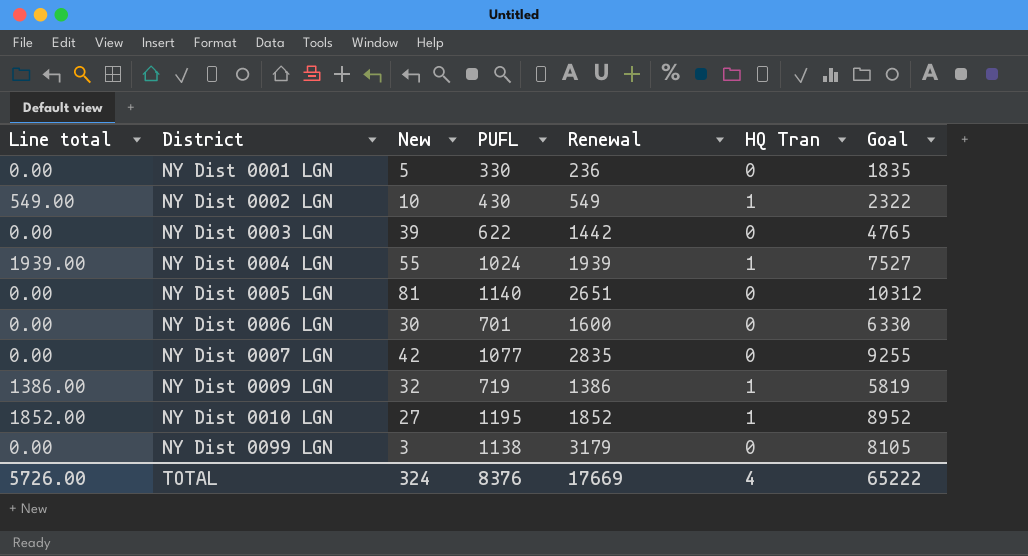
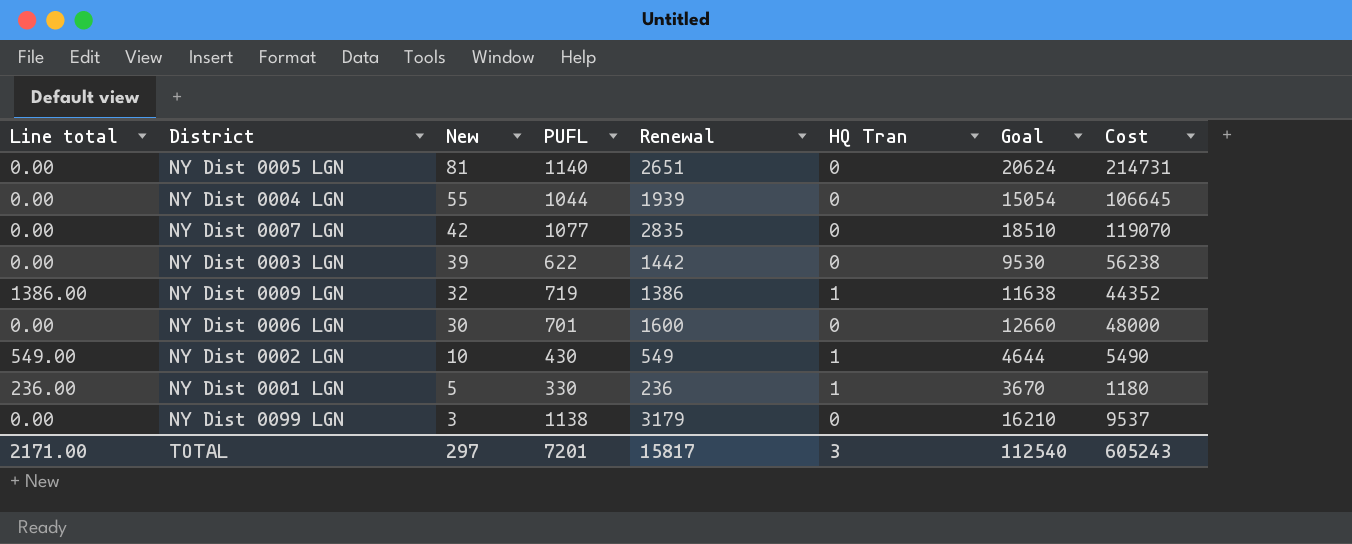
row order: District ascending -> New descending
column Cost | formula: none -> [New] * [Renewal]
row NY Dist 0010 LGN: 1852.00 | 27 | 1195 | 1852 | 1 | 8952 -> none
NY Dist 0005 LGN | Goal: 10312 -> 20624
NY Dist 0004 LGN | Line total: 1939.00 -> 0.00
NY Dist 0004 LGN | PUFL: 1024 -> 1044
NY Dist 0004 LGN | HQ Tran: 1 -> 0
NY Dist 0004 LGN | Goal: 7527 -> 15054
NY Dist 0007 LGN | Goal: 9255 -> 18510
NY Dist 0003 LGN | Goal: 4765 -> 9530
NY Dist 0009 LGN | Goal: 5819 -> 11638
NY Dist 0006 LGN | Goal: 6330 -> 12660
NY Dist 0002 LGN | Goal: 2322 -> 4644
NY Dist 0001 LGN | Line total: 0.00 -> 236.00
NY Dist 0001 LGN | HQ Tran: 0 -> 1
NY Dist 0001 LGN | Goal: 1835 -> 3670
NY Dist 0099 LGN | Goal: 8105 -> 16210
TOTAL | Line total: 5726.00 -> 2171.00
TOTAL | New: 324 -> 297
TOTAL | PUFL: 8376 -> 7201
TOTAL | Renewal: 17669 -> 15817
TOTAL | HQ Tran: 4 -> 3
TOTAL | Goal: 65222 -> 112540

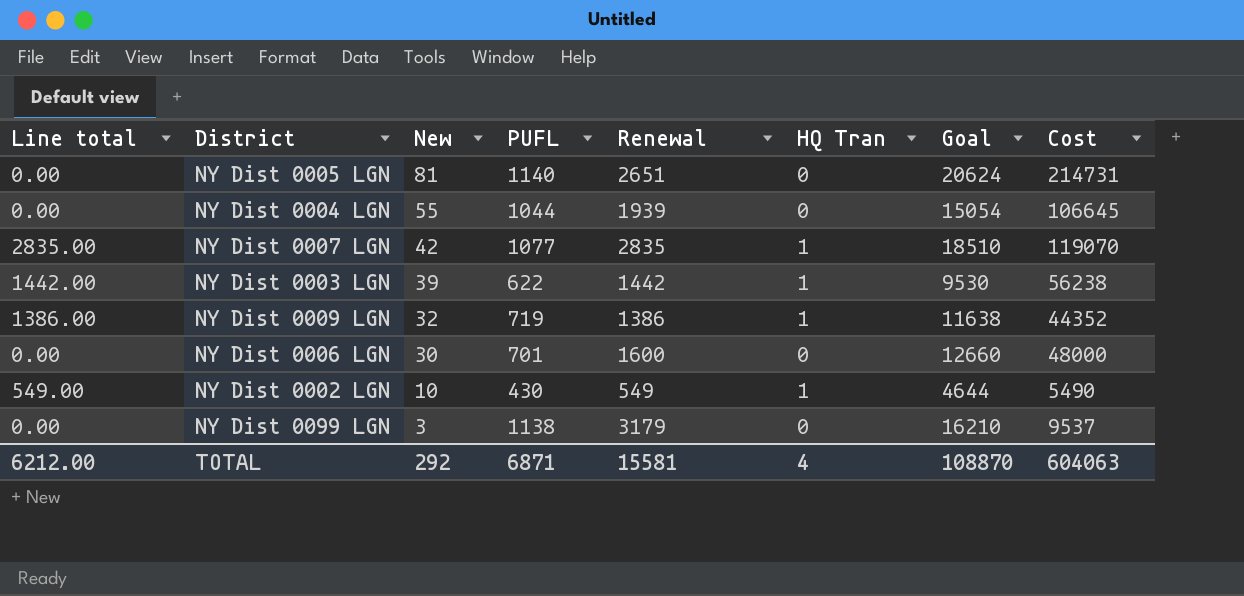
row NY Dist 0001 LGN: 236.00 | 5 | 330 | 236 | 1 | 3670 | 1180 -> none
NY Dist 0007 LGN | Line total: 0.00 -> 2835.00
NY Dist 0007 LGN | HQ Tran: 0 -> 1
NY Dist 0003 LGN | Line total: 0.00 -> 1442.00
NY Dist 0003 LGN | HQ Tran: 0 -> 1
TOTAL | Line total: 2171.00 -> 6212.00
TOTAL | New: 297 -> 292
TOTAL | PUFL: 7201 -> 6871
TOTAL | Renewal: 15817 -> 15581
TOTAL | HQ Tran: 3 -> 4
TOTAL | Goal: 112540 -> 108870
TOTAL | Cost: 605243 -> 604063

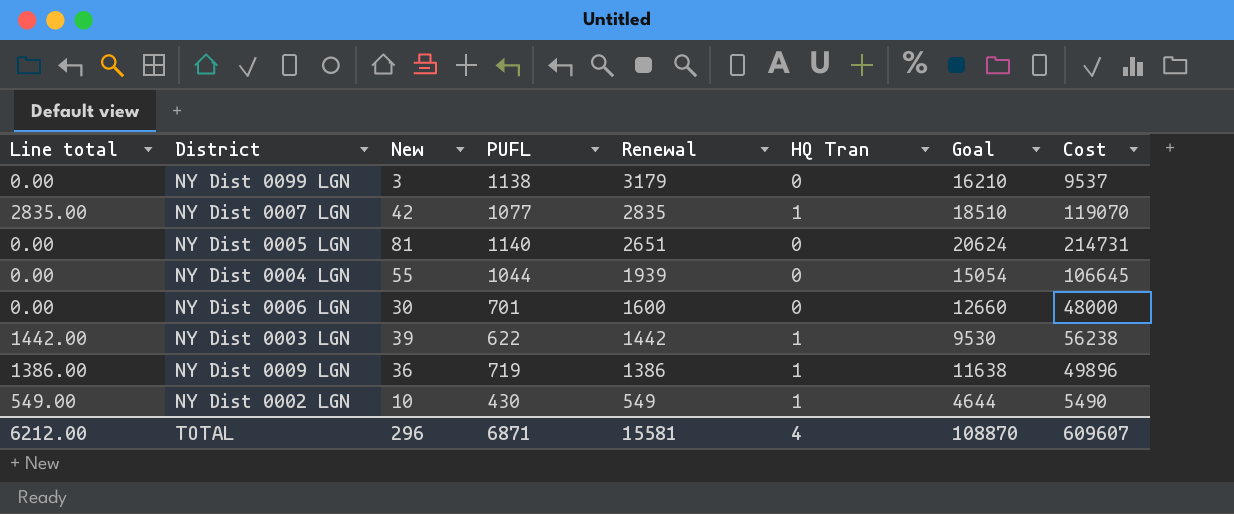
row order: New descending -> Renewal descending
NY Dist 0009 LGN | New: 32 -> 36
NY Dist 0009 LGN | Cost: 44352 -> 49896
TOTAL | New: 292 -> 296
TOTAL | Cost: 604063 -> 609607

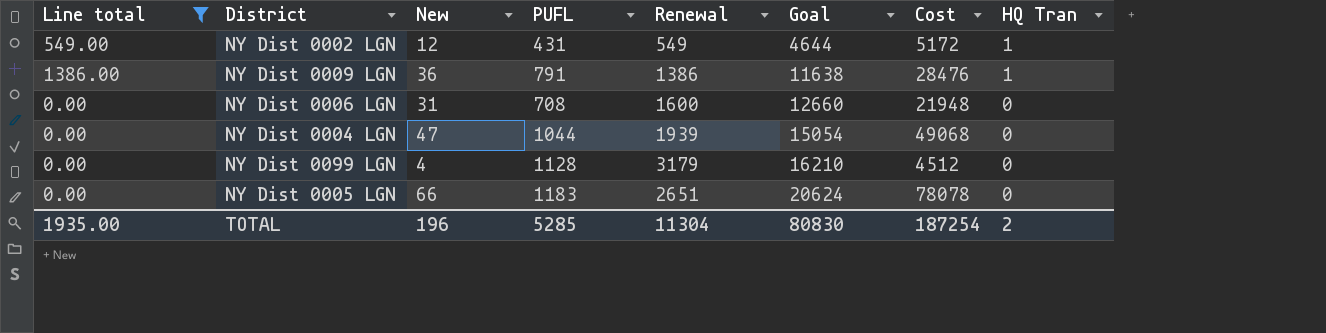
filter: none -> Line total <= 1386.00
row order: Renewal descending -> Goal ascending
column Cost | formula: [New] * [Renewal] -> [New] * [PUFL]
column HQ Tran | position: 6 -> 8
NY Dist 0002 LGN | New: 10 -> 12
NY Dist 0002 LGN | PUFL: 430 -> 431
NY Dist 0009 LGN | PUFL: 719 -> 791
NY Dist 0006 LGN | New: 30 -> 31
NY Dist 0006 LGN | PUFL: 701 -> 708
NY Dist 0004 LGN | New: 55 -> 47
NY Dist 0099 LGN | New: 3 -> 4
NY Dist 0099 LGN | PUFL: 1138 -> 1128
NY Dist 0005 LGN | New: 81 -> 66
NY Dist 0005 LGN | PUFL: 1140 -> 1183
TOTAL | Line total: 6212.00 -> 1935.00
TOTAL | New: 296 -> 196
TOTAL | PUFL: 6871 -> 5285
TOTAL | Renewal: 15581 -> 11304
TOTAL | Goal: 108870 -> 80830
TOTAL | Cost: 609607 -> 187254
TOTAL | HQ Tran: 4 -> 2

